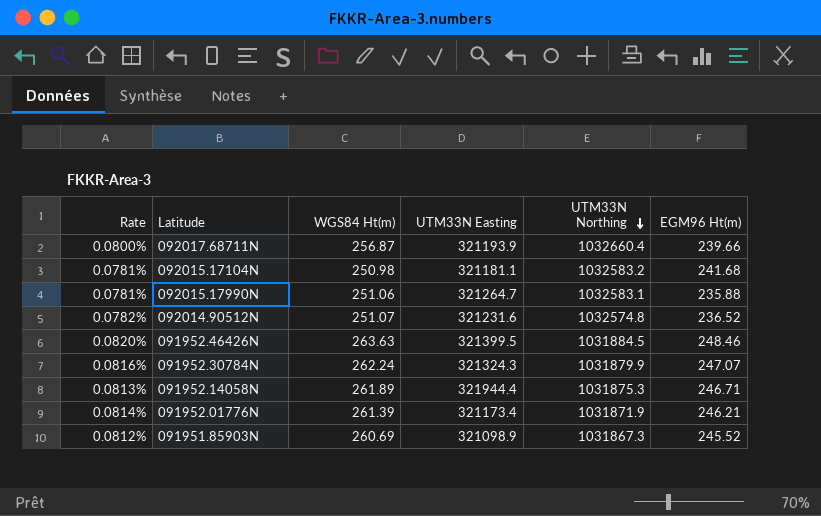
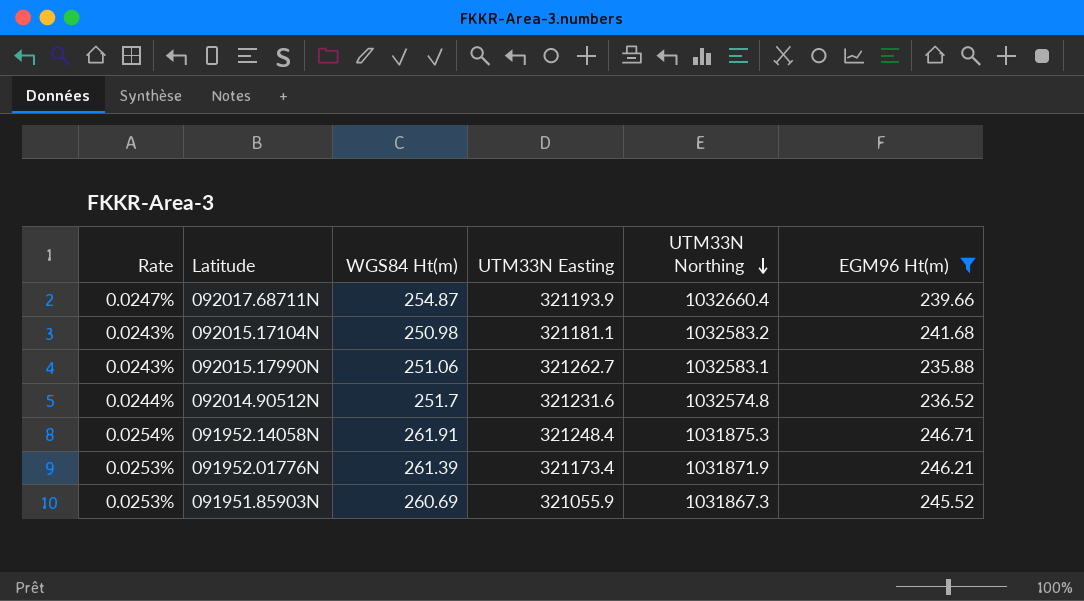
filter: none -> EGM96 Ht(m) <= 246.71
column Rate | formula: [WGS84 Ht(m)] / [UTM33N Easting] -> [WGS84 Ht(m)] / [UTM33N Northing]
092017.68711N | WGS84 Ht(m): 256.87 -> 254.87
092015.17990N | UTM33N Easting: 321264.7 -> 321262.7
092014.90512N | WGS84 Ht(m): 251.07 -> 251.7
091952.14058N | WGS84 Ht(m): 261.89 -> 261.91
091952.14058N | UTM33N Easting: 321944.4 -> 321248.4
091951.85903N | UTM33N Easting: 321098.9 -> 321055.9

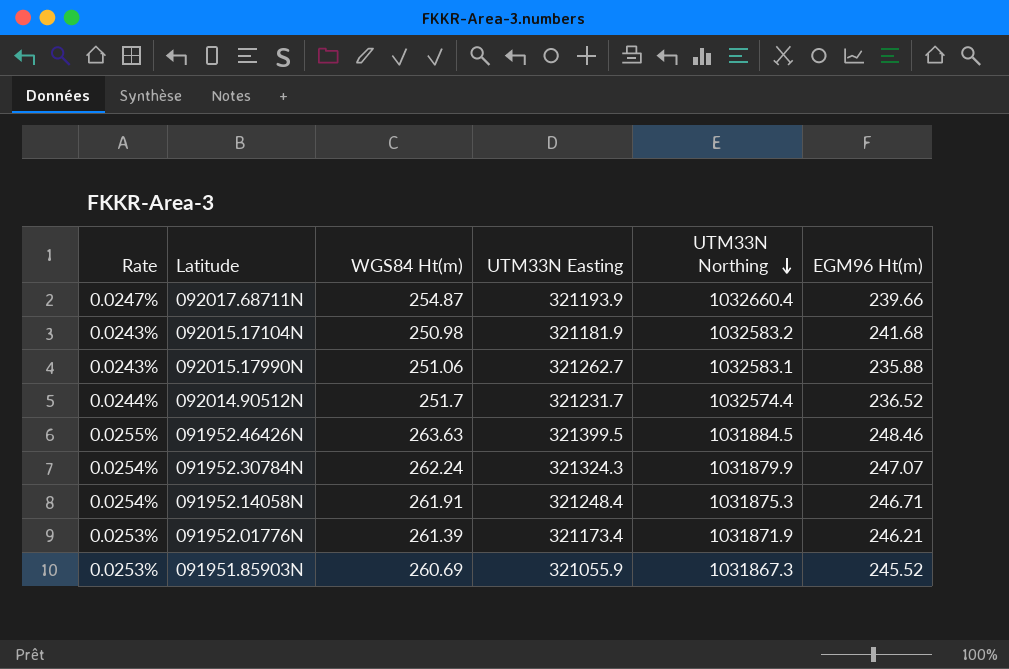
filter: EGM96 Ht(m) <= 246.71 -> none
092015.17104N | UTM33N Easting: 321181.1 -> 321181.9
092014.90512N | UTM33N Easting: 321231.6 -> 321231.7
092014.90512N | UTM33N Northing: 1032574.8 -> 1032574.4

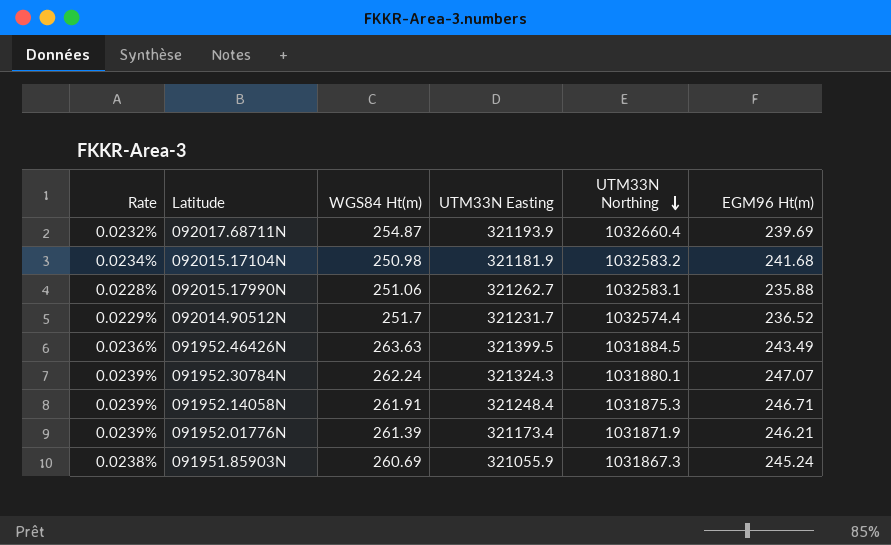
column Rate | formula: [WGS84 Ht(m)] / [UTM33N Northing] -> [EGM96 Ht(m)] / [UTM33N Northing]
092017.68711N | EGM96 Ht(m): 239.66 -> 239.69
091952.46426N | EGM96 Ht(m): 248.46 -> 243.49
091952.30784N | UTM33N Northing: 1031879.9 -> 1031880.1
091951.85903N | EGM96 Ht(m): 245.52 -> 245.24

